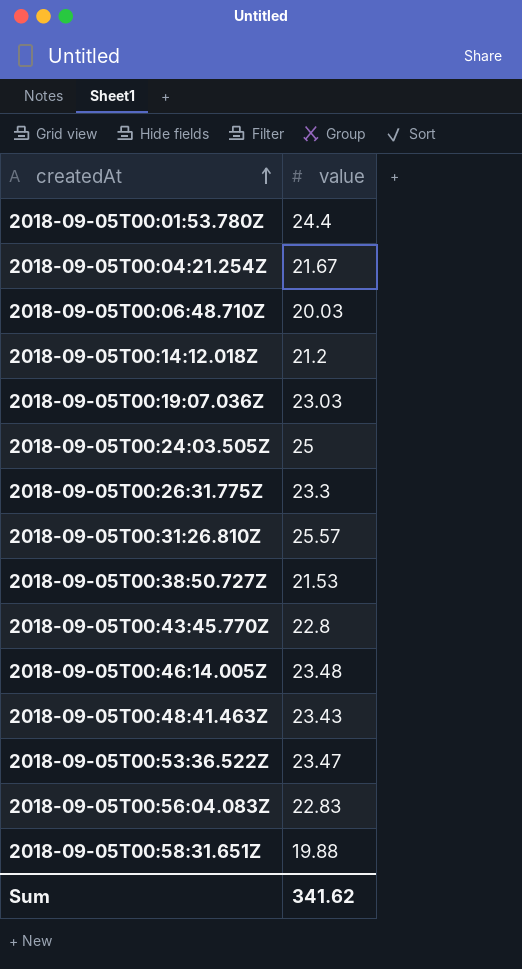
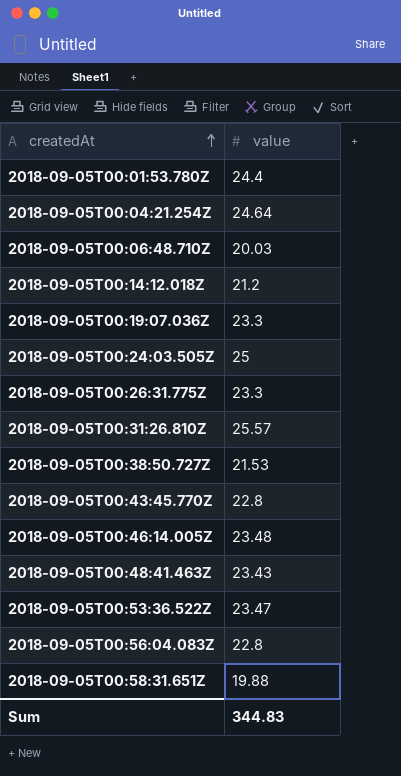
2018-09-05T00:04:21.254Z | value: 21.67 -> 24.64
2018-09-05T00:19:07.036Z | value: 23.03 -> 23.3
2018-09-05T00:56:04.083Z | value: 22.83 -> 22.8
Sum | value: 341.62 -> 344.83

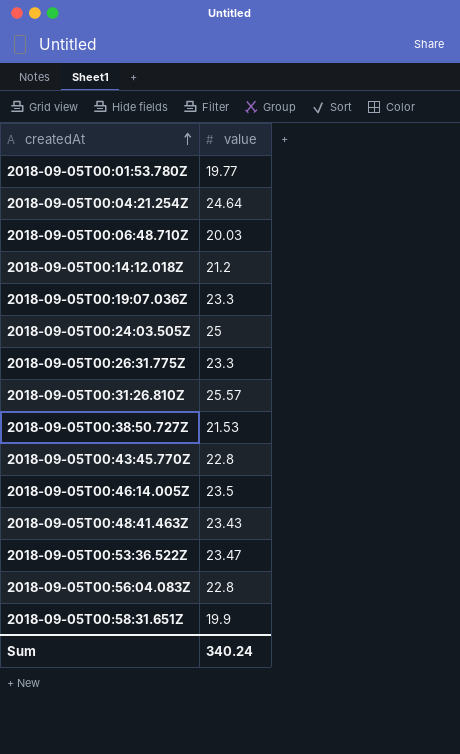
2018-09-05T00:01:53.780Z | value: 24.4 -> 19.77
2018-09-05T00:46:14.005Z | value: 23.48 -> 23.5
2018-09-05T00:58:31.651Z | value: 19.88 -> 19.9
Sum | value: 344.83 -> 340.24

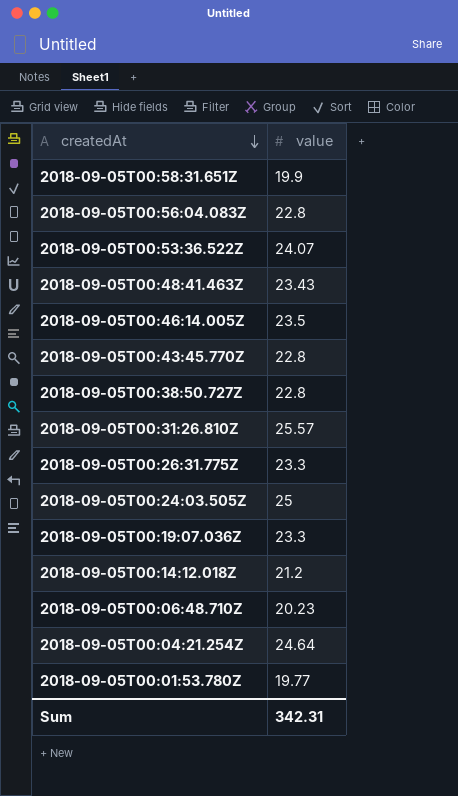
row order: createdAt ascending -> createdAt descending
2018-09-05T00:53:36.522Z | value: 23.47 -> 24.07
2018-09-05T00:38:50.727Z | value: 21.53 -> 22.8
2018-09-05T00:06:48.710Z | value: 20.03 -> 20.23
Sum | value: 340.24 -> 342.31

